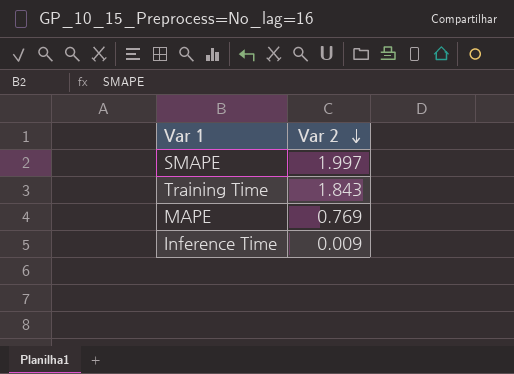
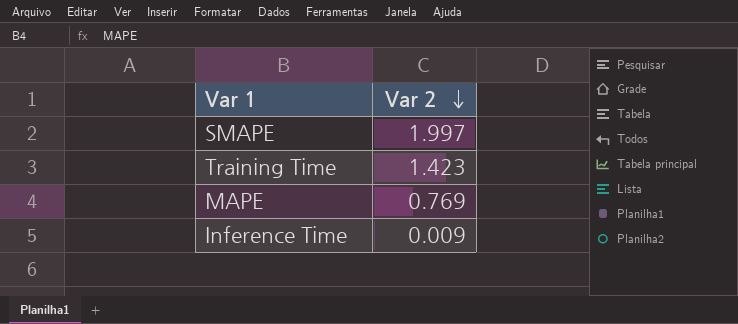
Training Time | Var 2: 1.843 -> 1.423

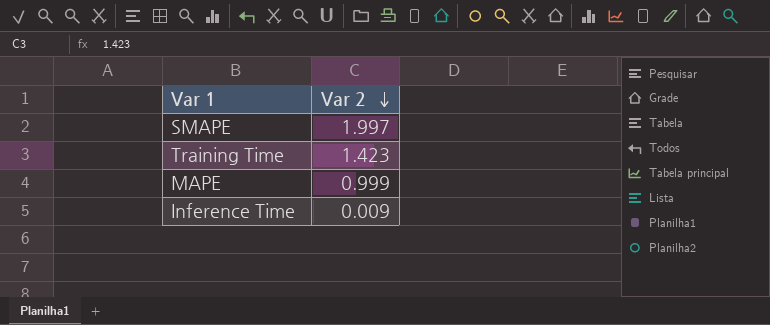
MAPE | Var 2: 0.769 -> 0.999

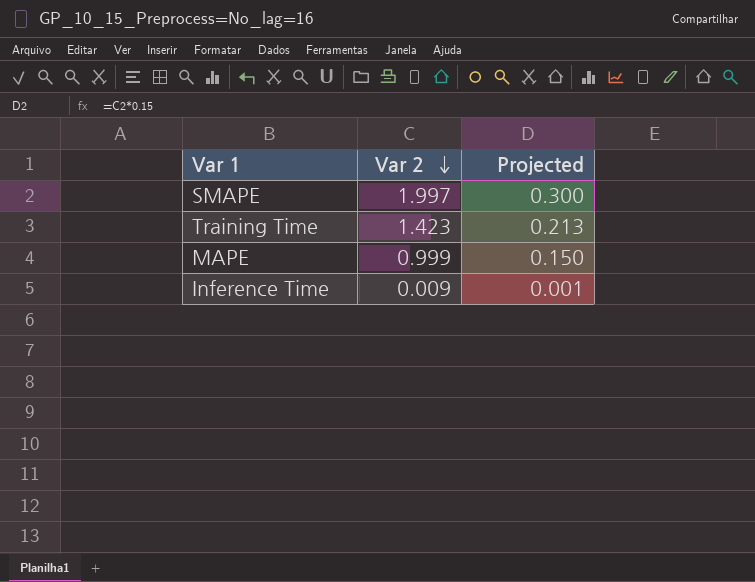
column Projected | formula: none -> [Var 2] * 0.15

